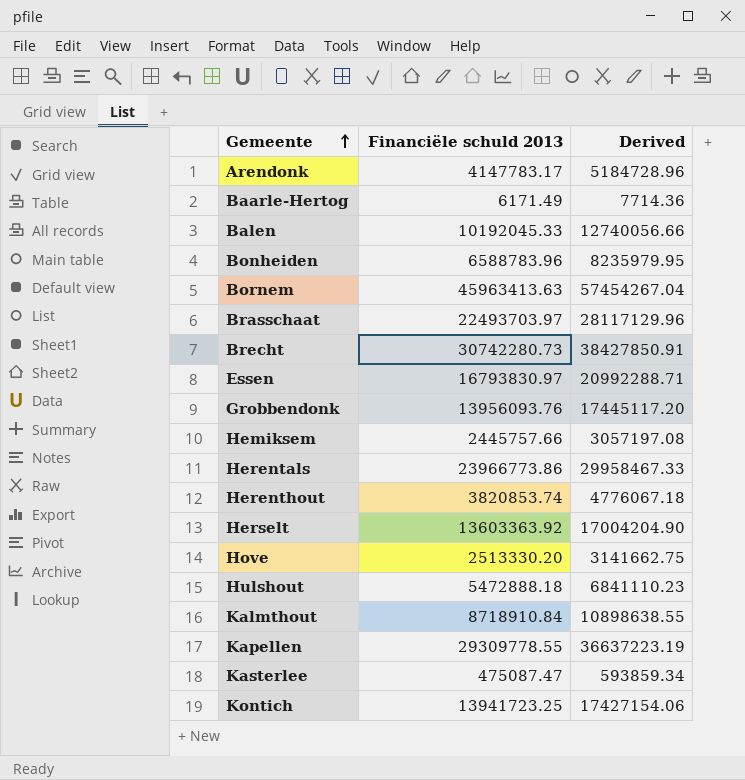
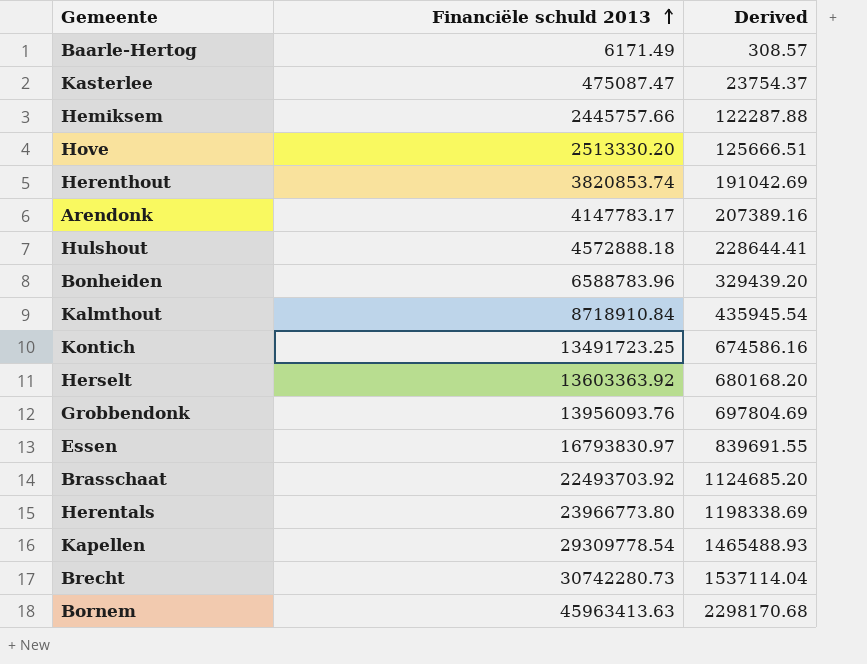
row order: Gemeente ascending -> Financiële schuld 2013 ascending
column Derived | formula: [Financiële schuld 2013] * 1.25 -> [Financiële schuld 2013] * 0.05
row Balen: 10192045.33 | 12740056.66 -> none
Hulshout | Financiële schuld 2013: 5472888.18 -> 4572888.18
Kontich | Financiële schuld 2013: 13941723.25 -> 13491723.25
Brasschaat | Financiële schuld 2013: 22493703.97 -> 22493703.92
Herentals | Financiële schuld 2013: 23966773.86 -> 23966773.80
Kapellen | Financiële schuld 2013: 29309778.55 -> 29309778.54

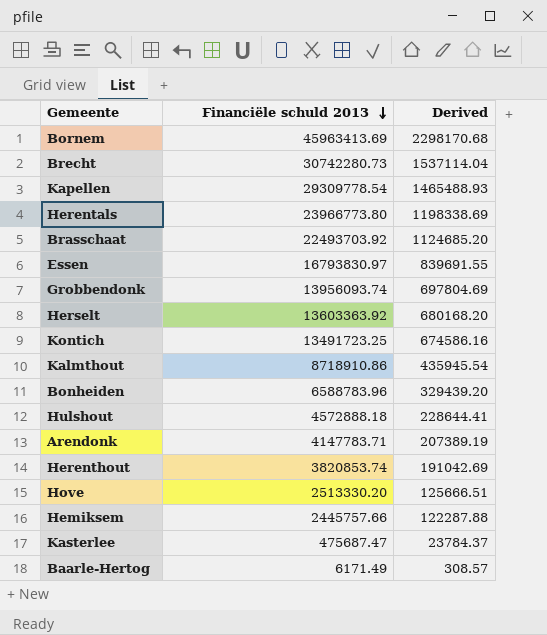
row order: Financiële schuld 2013 ascending -> Financiële schuld 2013 descending
Bornem | Financiële schuld 2013: 45963413.63 -> 45963413.69
Grobbendonk | Financiële schuld 2013: 13956093.76 -> 13956093.74
Kalmthout | Financiële schuld 2013: 8718910.84 -> 8718910.86
Arendonk | Financiële schuld 2013: 4147783.17 -> 4147783.71
Arendonk | Derived: 207389.16 -> 207389.19
Kasterlee | Financiële schuld 2013: 475087.47 -> 475687.47
Kasterlee | Derived: 23754.37 -> 23784.37

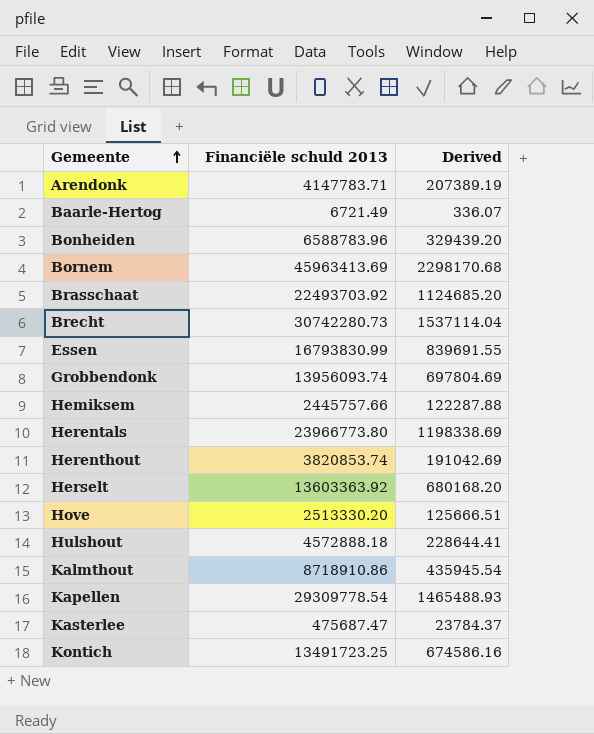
row order: Financiële schuld 2013 descending -> Gemeente ascending
Baarle-Hertog | Financiële schuld 2013: 6171.49 -> 6721.49
Baarle-Hertog | Derived: 308.57 -> 336.07
Essen | Financiële schuld 2013: 16793830.97 -> 16793830.99

